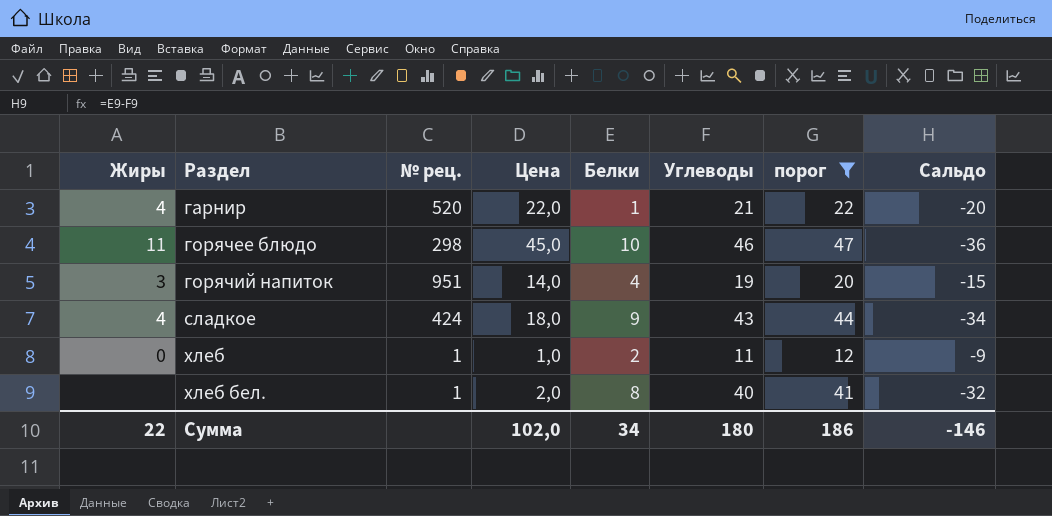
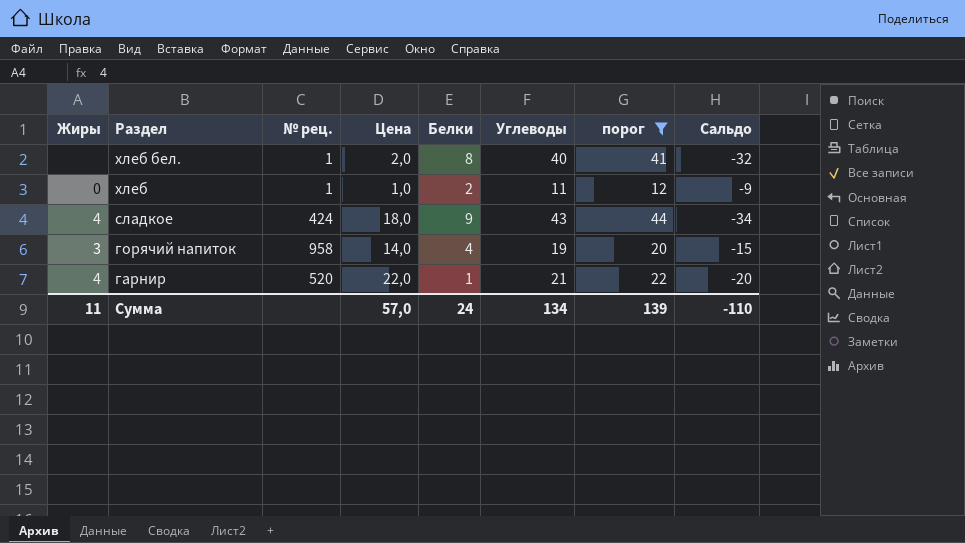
row order: Раздел ascending -> Раздел descending
row горячее блюдо: 11 | 298 | 45,0 | 10 | 46 | 47 | -36 -> none
горячий напиток | № рец.: 951 -> 958
Сумма | Жиры: 22 -> 11
Сумма | Цена: 102,0 -> 57,0
Сумма | Белки: 34 -> 24
Сумма | Углеводы: 180 -> 134
Сумма | порог: 186 -> 139
Сумма | Сальдо: -146 -> -110

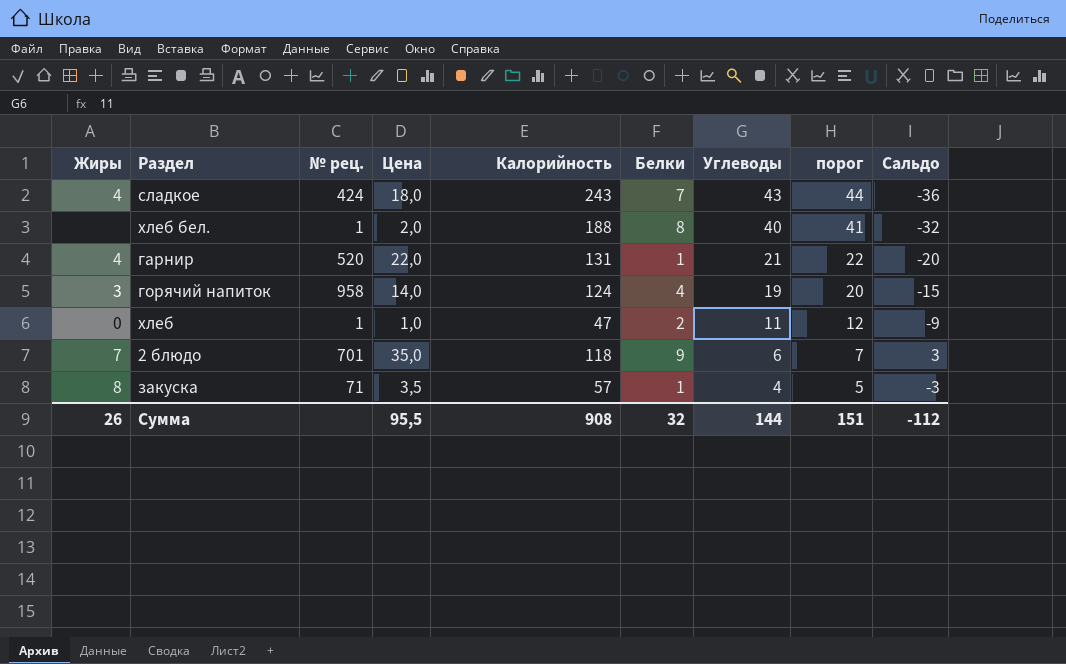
filter: порог >= 12 -> none
row order: Раздел descending -> Углеводы descending
column Калорийность | position: none -> 5
сладкое | Белки: 9 -> 7
сладкое | Сальдо: -34 -> -36
Сумма | Жиры: 11 -> 26
Сумма | Цена: 57,0 -> 95,5
Сумма | Белки: 24 -> 32
Сумма | Углеводы: 134 -> 144
Сумма | порог: 139 -> 151
Сумма | Сальдо: -110 -> -112

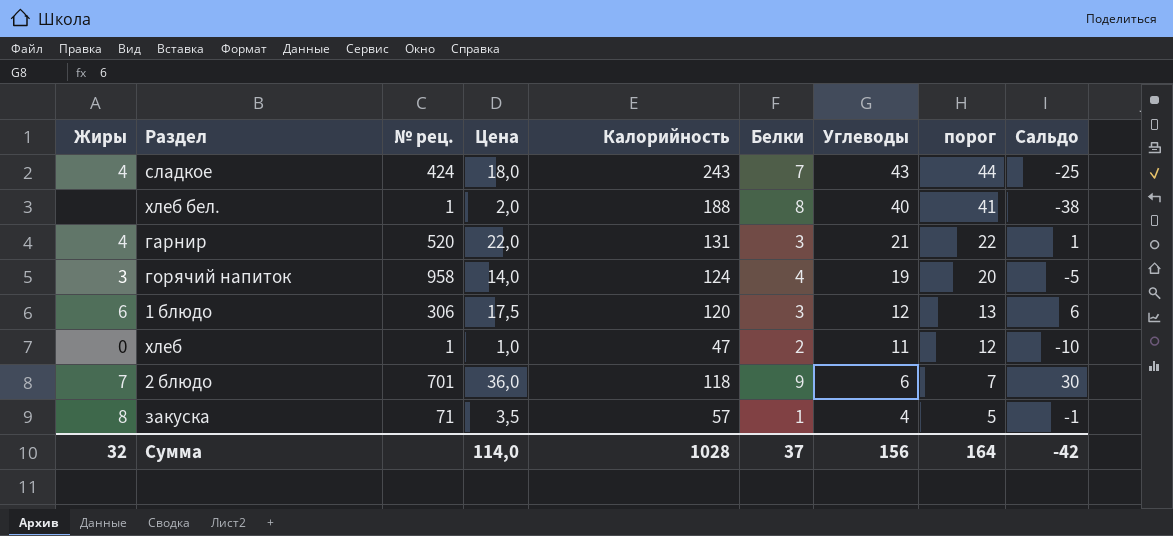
column Сальдо | formula: [Белки] - [Углеводы] -> [Цена] - [Углеводы]
гарнир | Белки: 1 -> 3
row 1 блюдо: none -> 6 | 306 | 17,5 | 120 | 3 | 12 | 13 | 6
2 блюдо | Цена: 35,0 -> 36,0
Сумма | Жиры: 26 -> 32
Сумма | Цена: 95,5 -> 114,0
Сумма | Калорийность: 908 -> 1028
Сумма | Белки: 32 -> 37
Сумма | Углеводы: 144 -> 156
Сумма | порог: 151 -> 164
Сумма | Сальдо: -112 -> -42

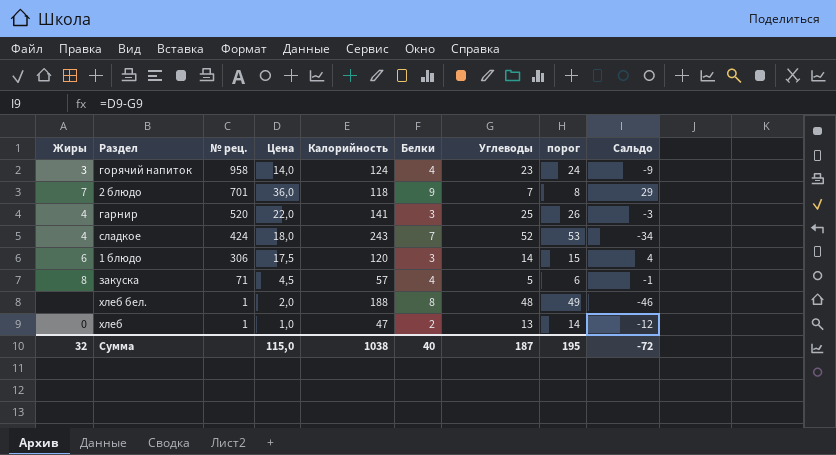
row order: Углеводы descending -> № рец. descending
горячий напиток | Углеводы: 19 -> 23
горячий напиток | порог: 20 -> 24
горячий напиток | Сальдо: -5 -> -9
2 блюдо | Углеводы: 6 -> 7
2 блюдо | порог: 7 -> 8
2 блюдо | Сальдо: 30 -> 29
гарнир | Калорийность: 131 -> 141
гарнир | Углеводы: 21 -> 25
гарнир | порог: 22 -> 26
гарнир | Сальдо: 1 -> -3
сладкое | Углеводы: 43 -> 52
сладкое | порог: 44 -> 53
сладкое | Сальдо: -25 -> -34
1 блюдо | Углеводы: 12 -> 14
1 блюдо | порог: 13 -> 15
1 блюдо | Сальдо: 6 -> 4
закуска | Цена: 3,5 -> 4,5
закуска | Белки: 1 -> 4
закуска | Углеводы: 4 -> 5
закуска | порог: 5 -> 6
хлеб бел. | Углеводы: 40 -> 48
хлеб бел. | порог: 41 -> 49
хлеб бел. | Сальдо: -38 -> -46
хлеб | Углеводы: 11 -> 13
хлеб | порог: 12 -> 14
хлеб | Сальдо: -10 -> -12
Сумма | Цена: 114,0 -> 115,0
Сумма | Калорийность: 1028 -> 1038
Сумма | Белки: 37 -> 40
Сумма | Углеводы: 156 -> 187
Сумма | порог: 164 -> 195
Сумма | Сальдо: -42 -> -72

